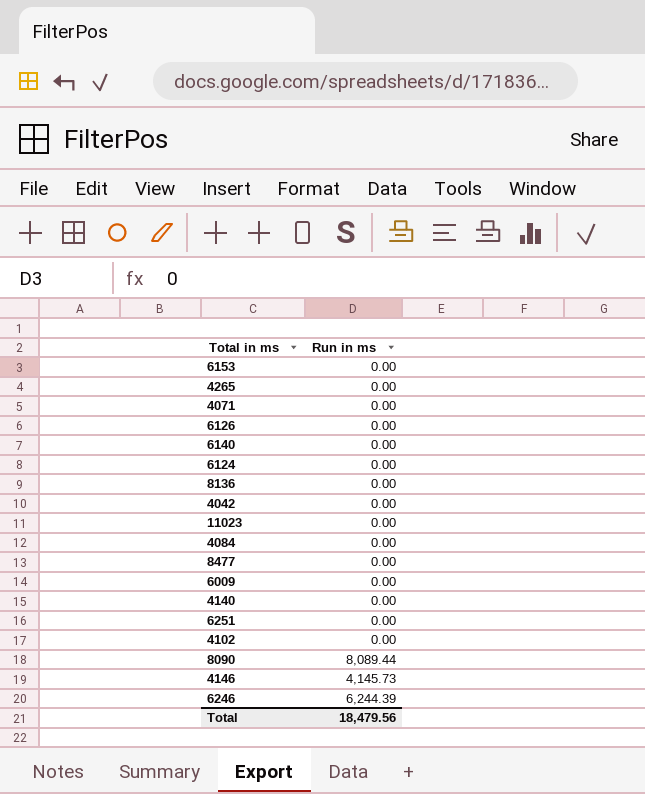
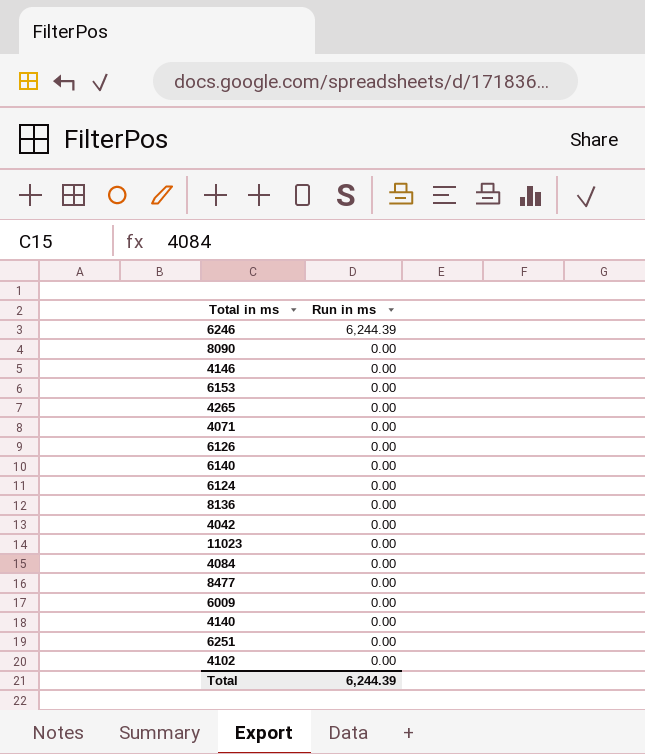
row order: none -> Run in ms descending
8090 | Run in ms: 8,089.44 -> 0.00
4146 | Run in ms: 4,145.73 -> 0.00
Total | Run in ms: 18,479.56 -> 6,244.39

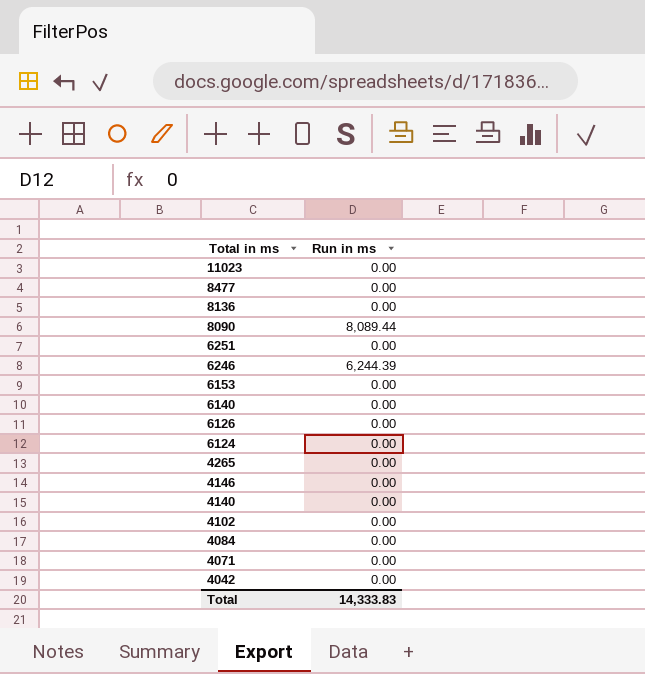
row order: Run in ms descending -> Total in ms descending
row 6009: 0.00 -> none
8090 | Run in ms: 0.00 -> 8,089.44
Total | Run in ms: 6,244.39 -> 14,333.83

